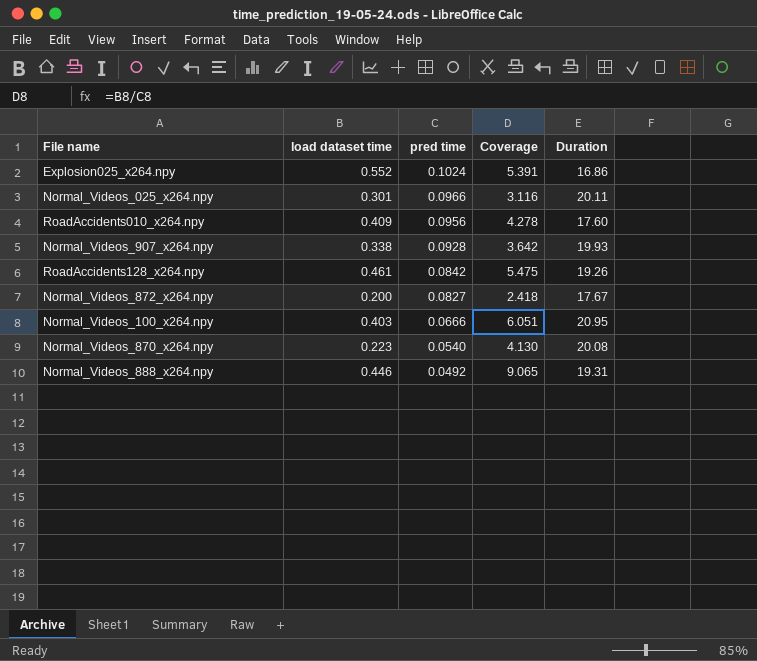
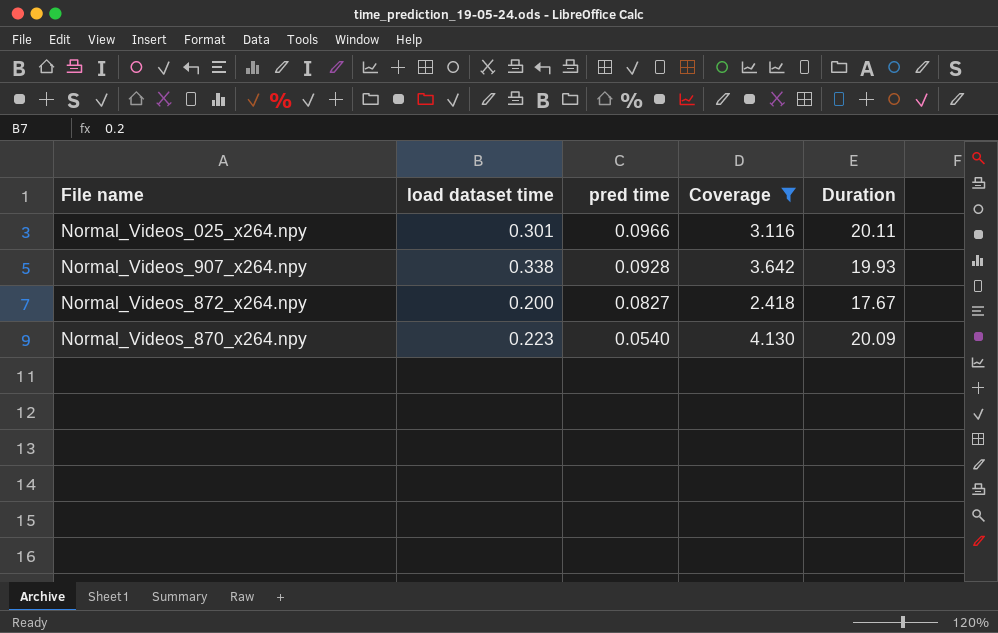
filter: none -> Coverage <= 4.130
Normal_Videos_870_x264.npy | Duration: 20.08 -> 20.09

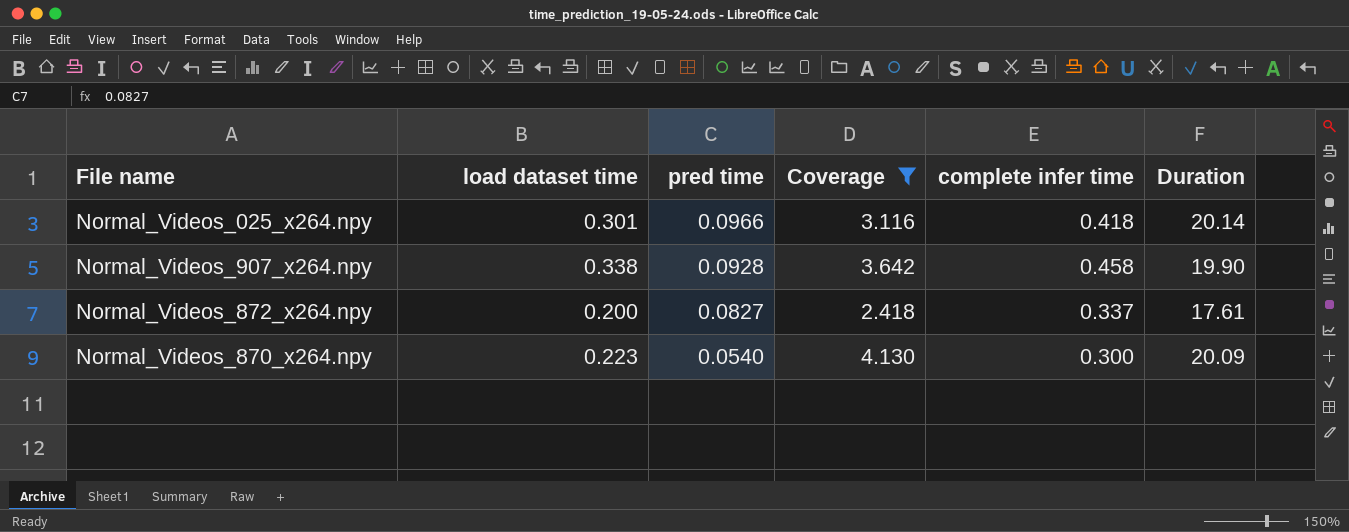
column complete infer time | position: none -> 5
Normal_Videos_025_x264.npy | Duration: 20.11 -> 20.14
Normal_Videos_907_x264.npy | Duration: 19.93 -> 19.90
Normal_Videos_872_x264.npy | Duration: 17.67 -> 17.61

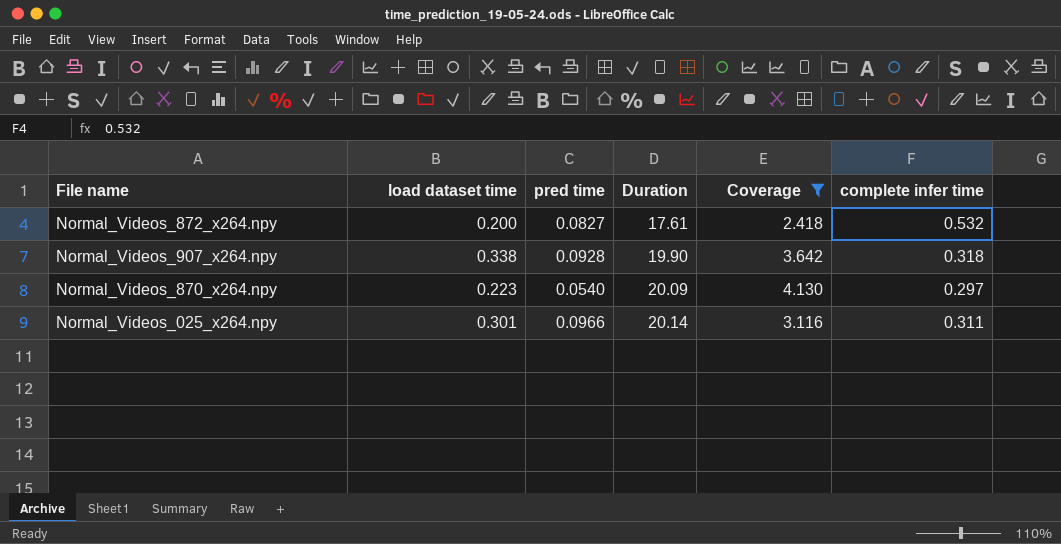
row order: pred time descending -> Duration ascending
column Duration | position: 6 -> 4
Normal_Videos_872_x264.npy | complete infer time: 0.337 -> 0.532
Normal_Videos_907_x264.npy | complete infer time: 0.458 -> 0.318
Normal_Videos_870_x264.npy | complete infer time: 0.300 -> 0.297
Normal_Videos_025_x264.npy | complete infer time: 0.418 -> 0.311

